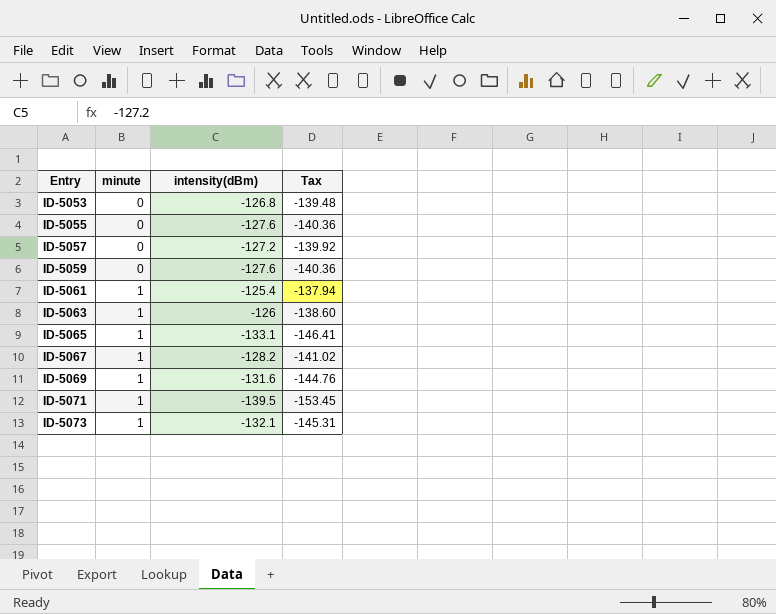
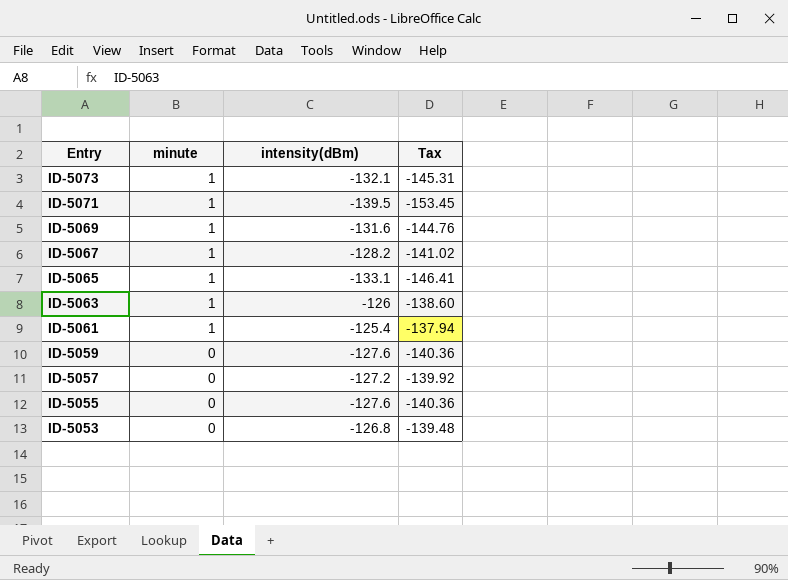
row order: Entry ascending -> Entry descending

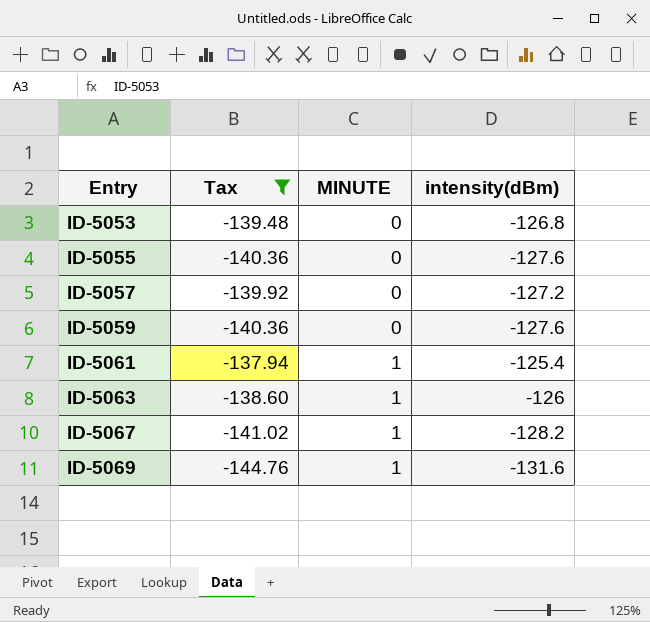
filter: none -> Tax >= -144.76
row order: Entry descending -> Entry ascending
column Tax | position: 4 -> 2
column name: minute -> MINUTE

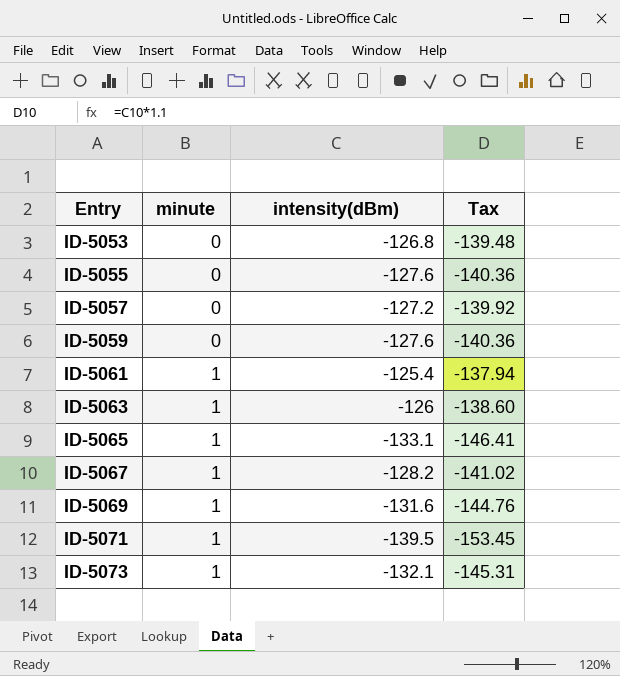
filter: Tax >= -144.76 -> none
column name: MINUTE -> minute
column Tax | position: 2 -> 4

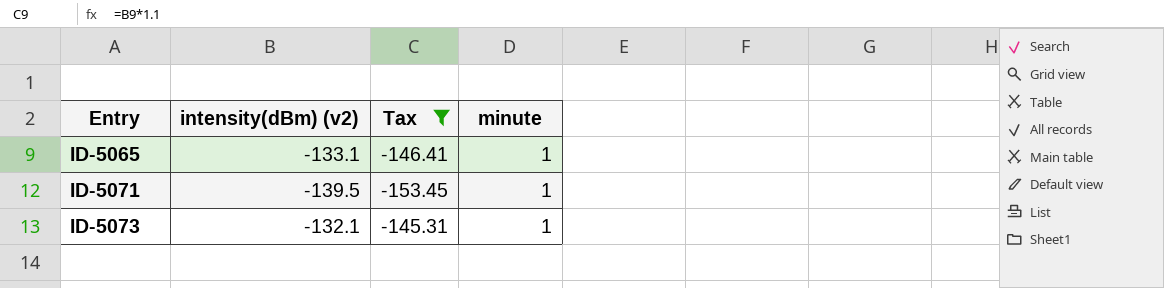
filter: none -> Tax <= -145.31
column name: intensity(dBm) -> intensity(dBm) (v2)
column minute | position: 2 -> 4

